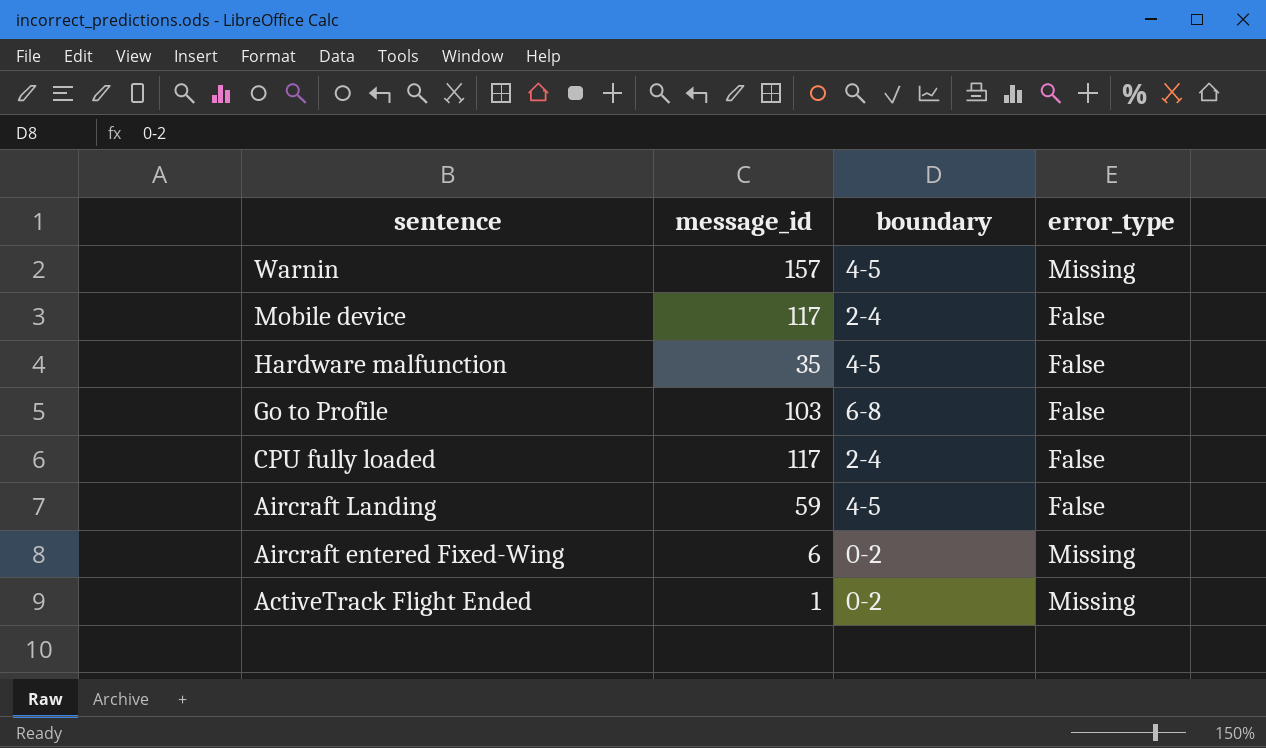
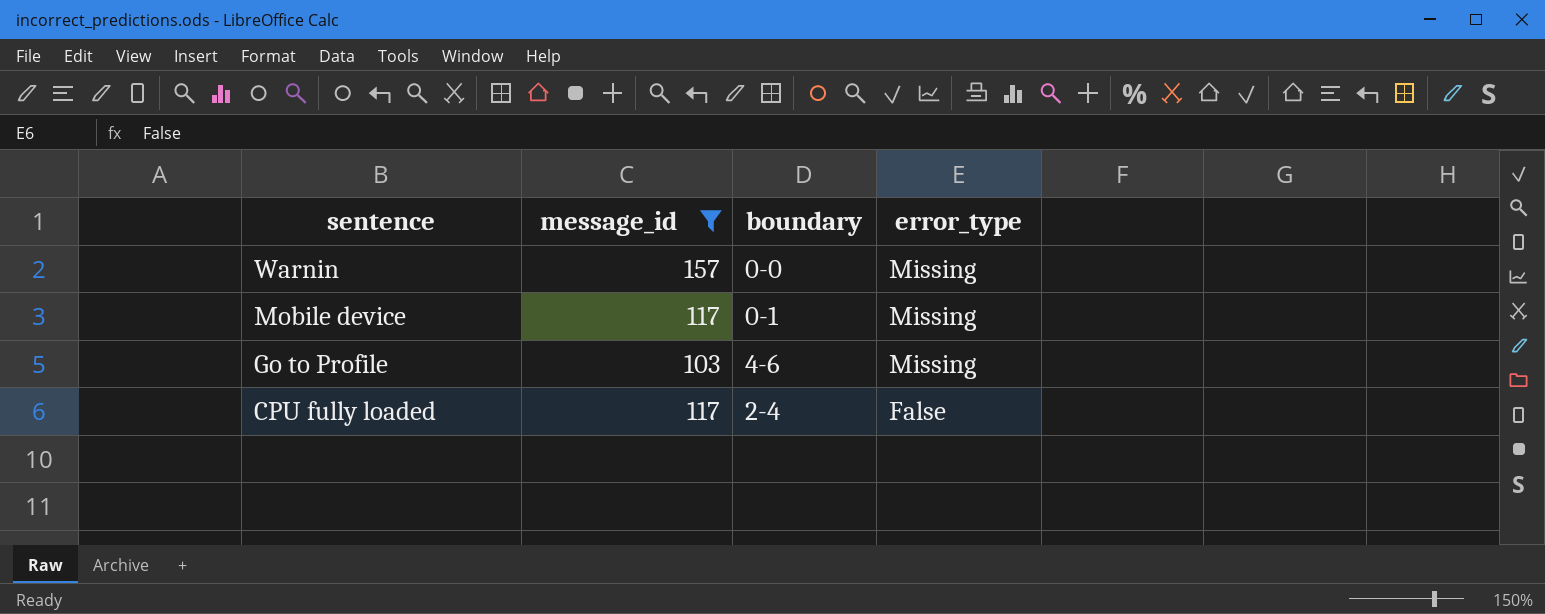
filter: none -> message_id >= 103
Warnin | boundary: 4-5 -> 0-0
Mobile device | boundary: 2-4 -> 0-1
Mobile device | error_type: False -> Missing
Go to Profile | boundary: 6-8 -> 4-6
Go to Profile | error_type: False -> Missing

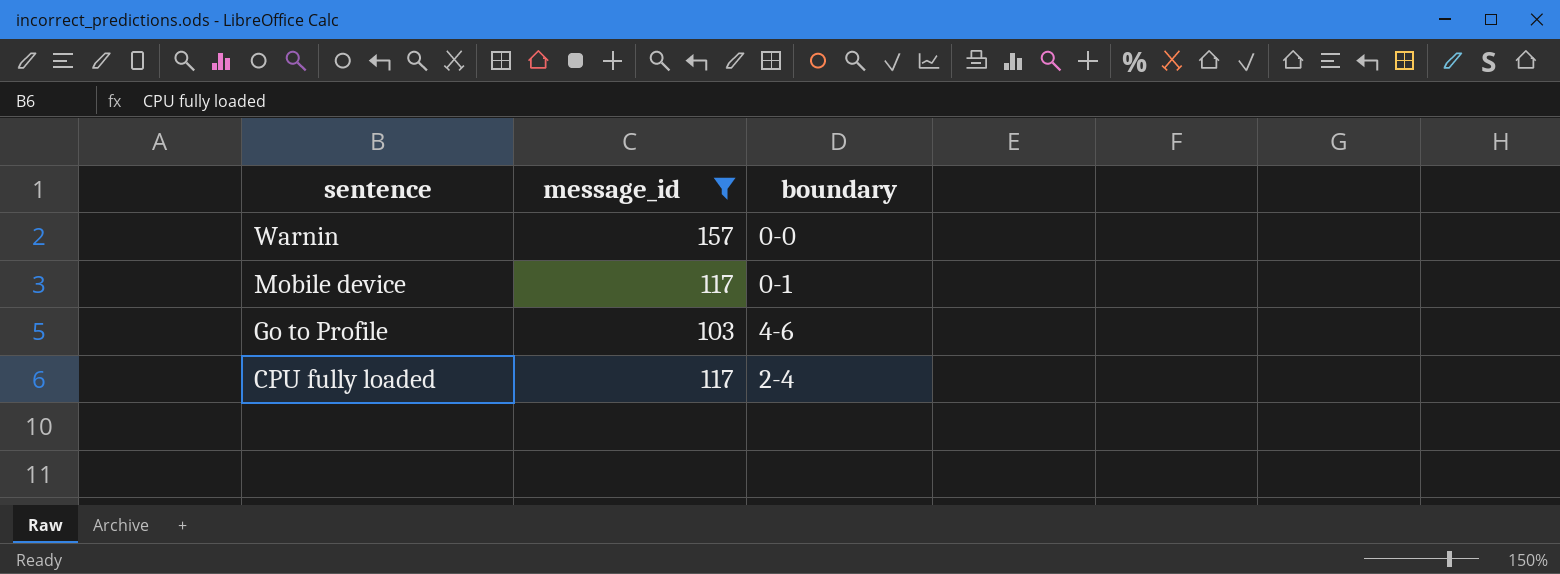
column error_type | position: 4 -> none

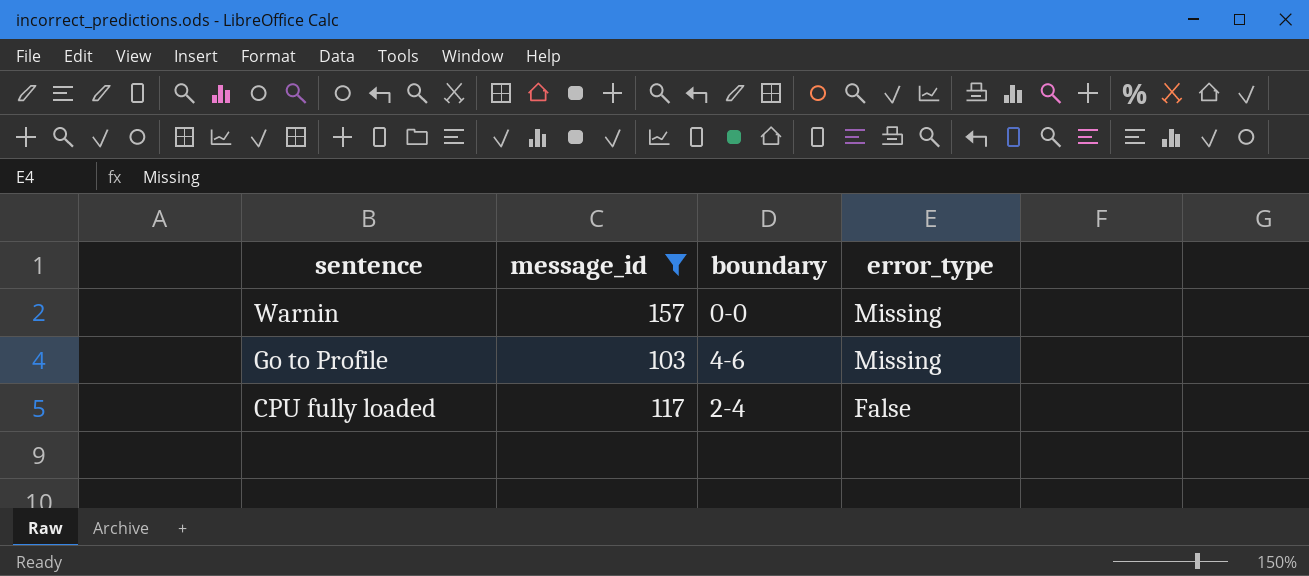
column error_type | position: none -> 4
row Mobile device: 117 | 0-1 -> none

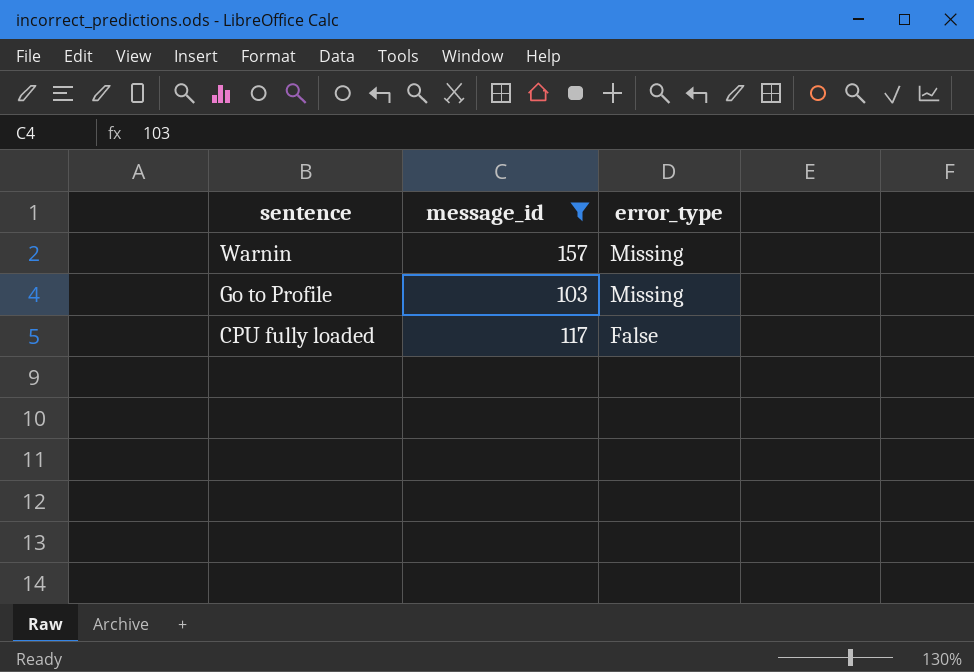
column boundary | position: 3 -> none

